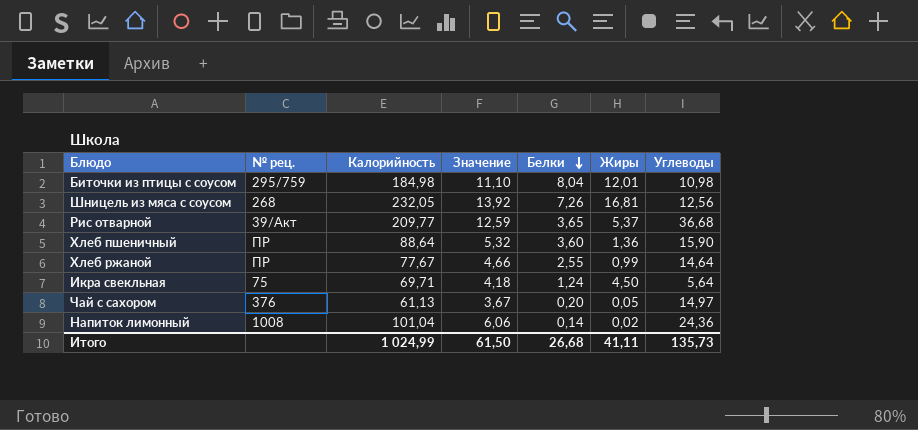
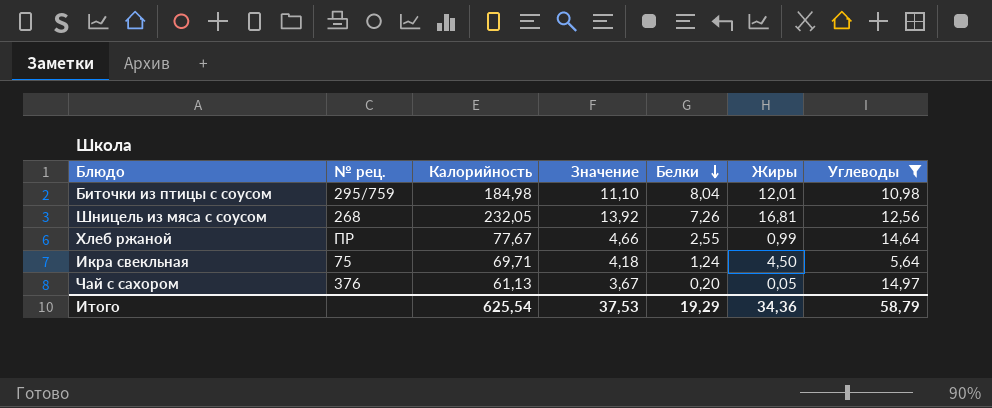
filter: none -> Углеводы <= 14,97
Итого | Калорийность: 1 024,99 -> 625,54
Итого | Значение: 61,50 -> 37,53
Итого | Белки: 26,68 -> 19,29
Итого | Жиры: 41,11 -> 34,36
Итого | Углеводы: 135,73 -> 58,79

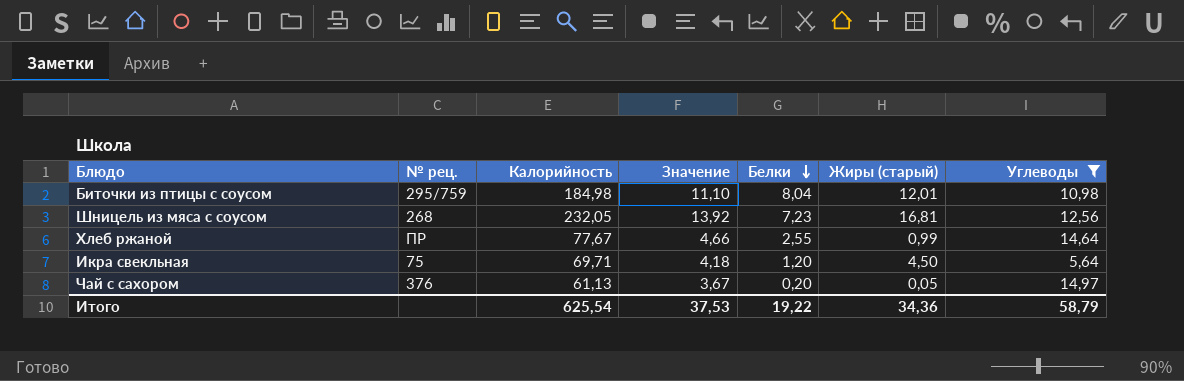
column name: Жиры -> Жиры (старый)
Шницель из мяса с соусом | Белки: 7,26 -> 7,23
Икра свекльная | Белки: 1,24 -> 1,20
Итого | Белки: 19,29 -> 19,22

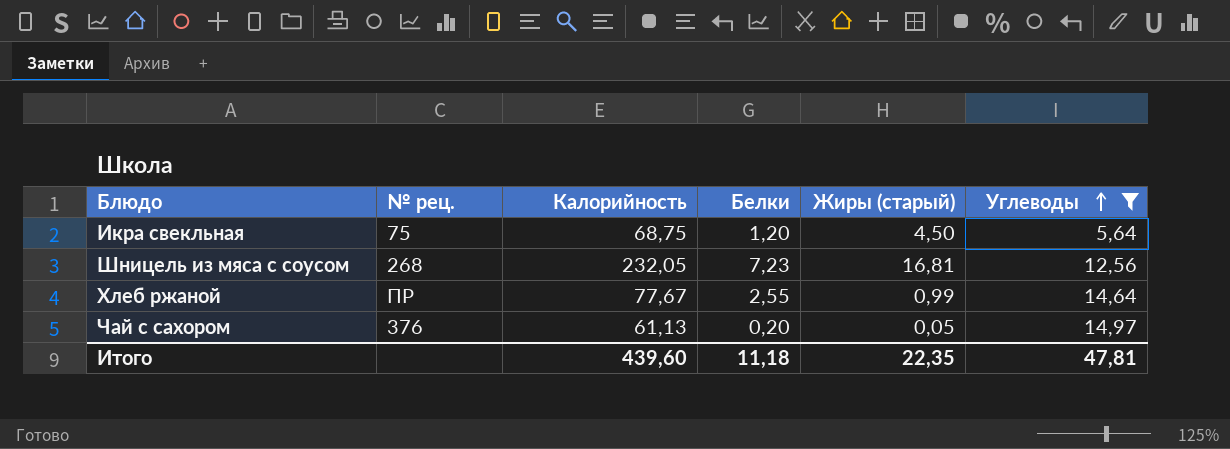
row order: Белки descending -> Углеводы ascending
column Значение | formula: [Калорийность] * 0,06 -> none
row Биточки из птицы с соусом: 295/759 | 184,98 | 11,10 | 8,04 | 12,01 | 10,98 -> none
Икра свекльная | Калорийность: 69,71 -> 68,75
Итого | Калорийность: 625,54 -> 439,60
Итого | Белки: 19,22 -> 11,18
Итого | Жиры (старый): 34,36 -> 22,35
Итого | Углеводы: 58,79 -> 47,81

